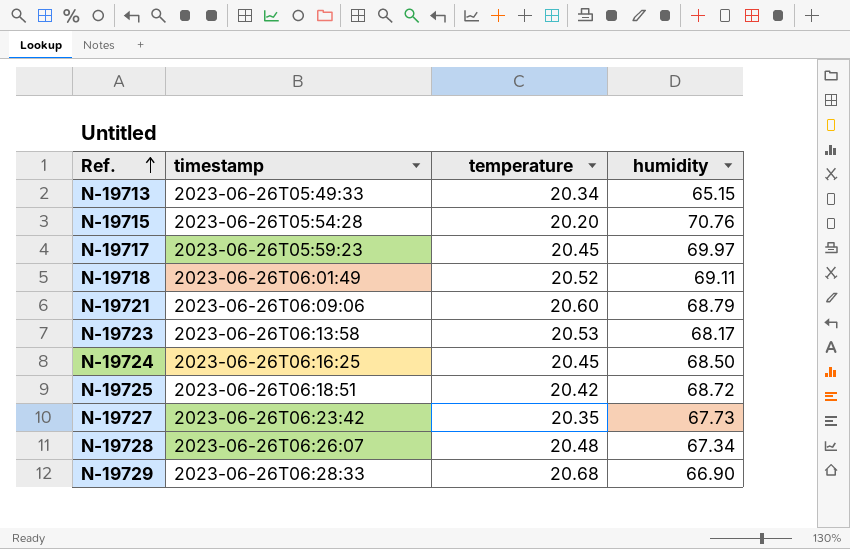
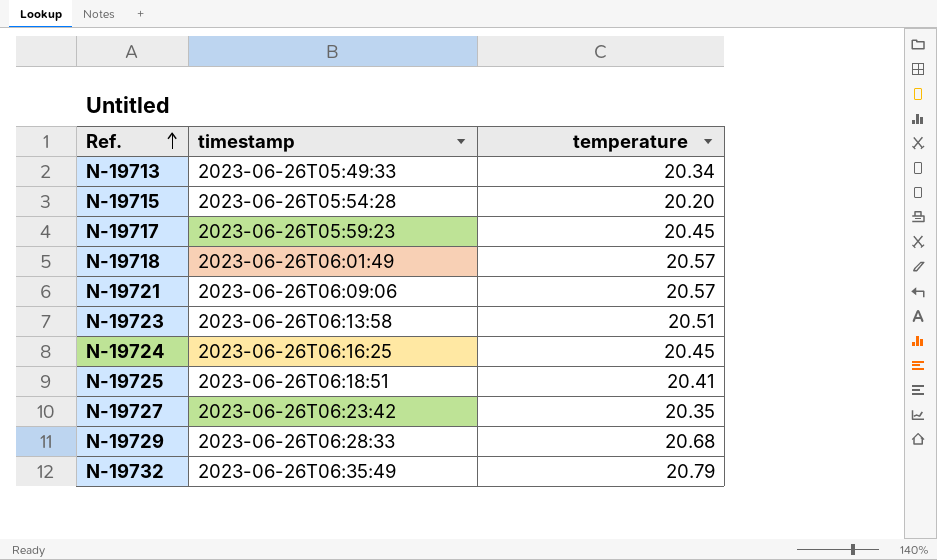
column humidity | position: 4 -> none
row N-19728: 2023-06-26T06:26:07 | 20.48 | 67.34 -> none
N-19718 | temperature: 20.52 -> 20.57
N-19721 | temperature: 20.60 -> 20.57
N-19723 | temperature: 20.53 -> 20.51
N-19725 | temperature: 20.42 -> 20.41
row N-19732: none -> 2023-06-26T06:35:49 | 20.79

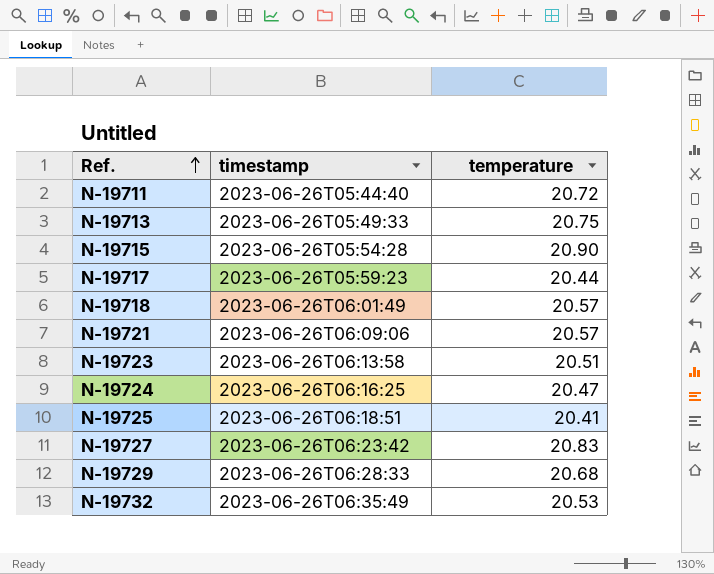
row N-19711: none -> 2023-06-26T05:44:40 | 20.72
N-19713 | temperature: 20.34 -> 20.75
N-19715 | temperature: 20.20 -> 20.90
N-19717 | temperature: 20.45 -> 20.44
N-19724 | temperature: 20.45 -> 20.47
N-19727 | temperature: 20.35 -> 20.83
N-19732 | temperature: 20.79 -> 20.53

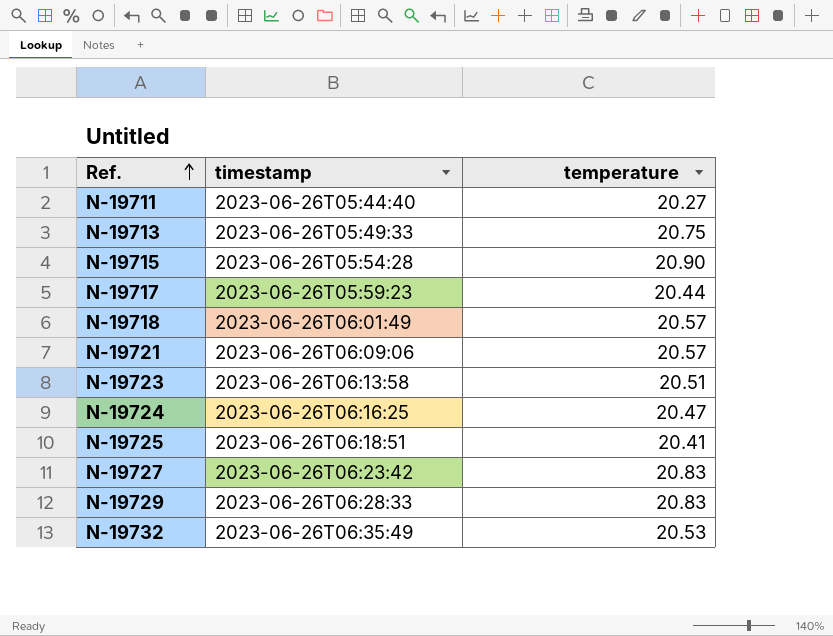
N-19711 | temperature: 20.72 -> 20.27
N-19729 | temperature: 20.68 -> 20.83

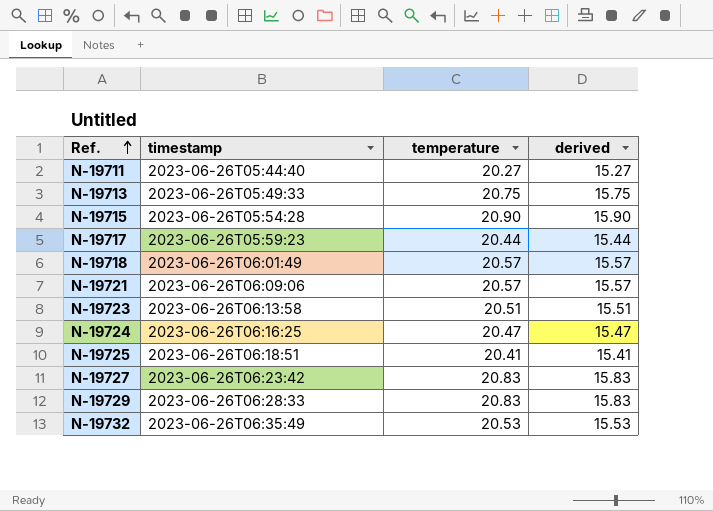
column derived | formula: none -> [temperature] - 5

